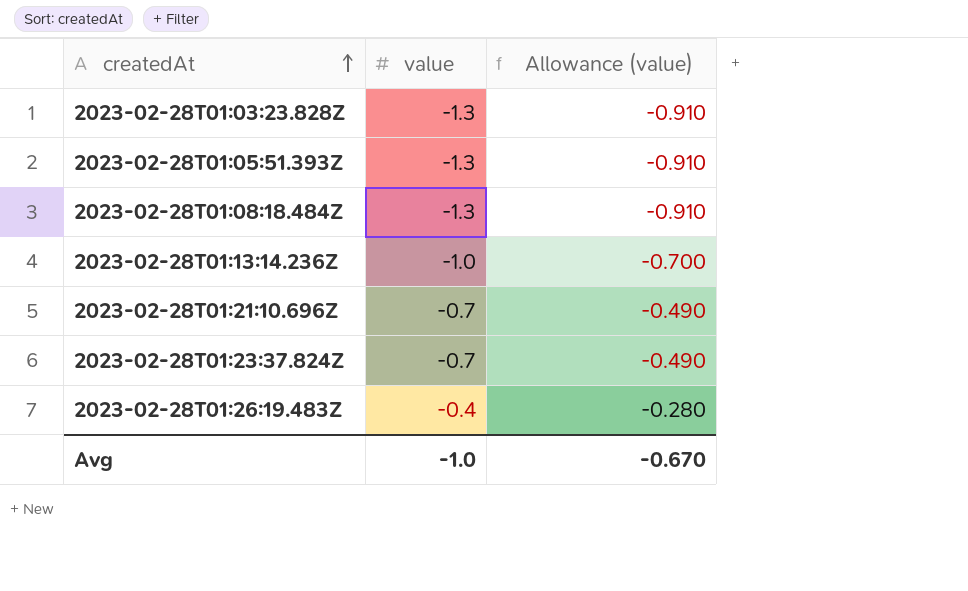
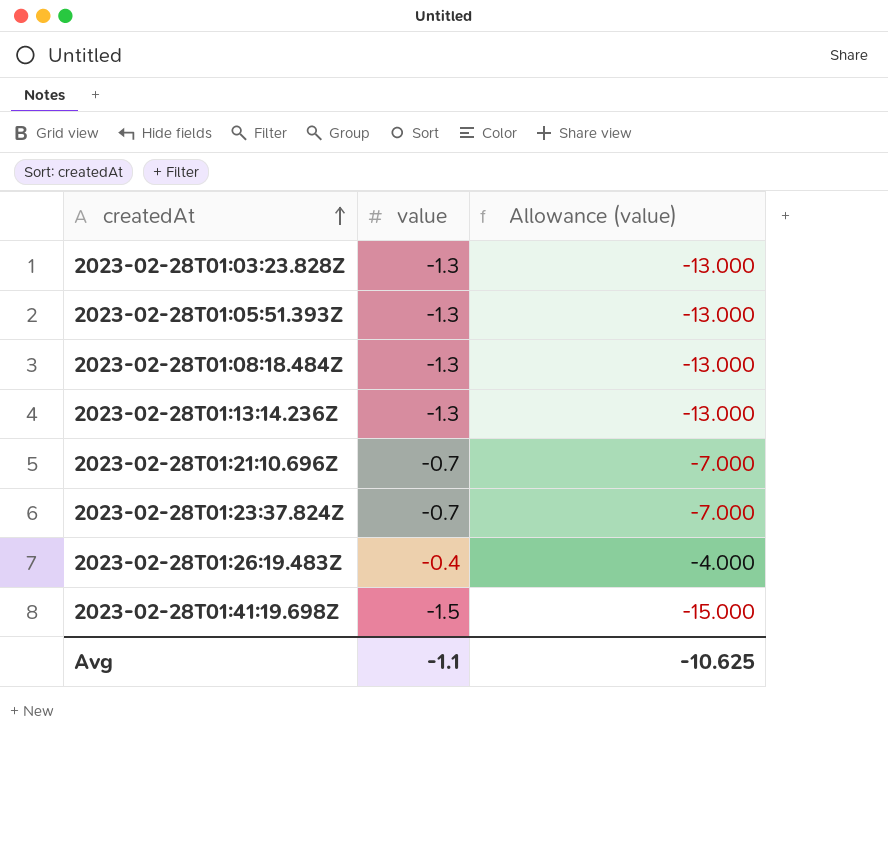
column Allowance (value) | formula: [value] * 0.7 -> [value] * 10
2023-02-28T01:13:14.236Z | value: -1.0 -> -1.3
row 2023-02-28T01:41:19.698Z: none -> -1.5 | -15.000
Avg | value: -1.0 -> -1.1
Avg | Allowance (value): -0.670 -> -10.625

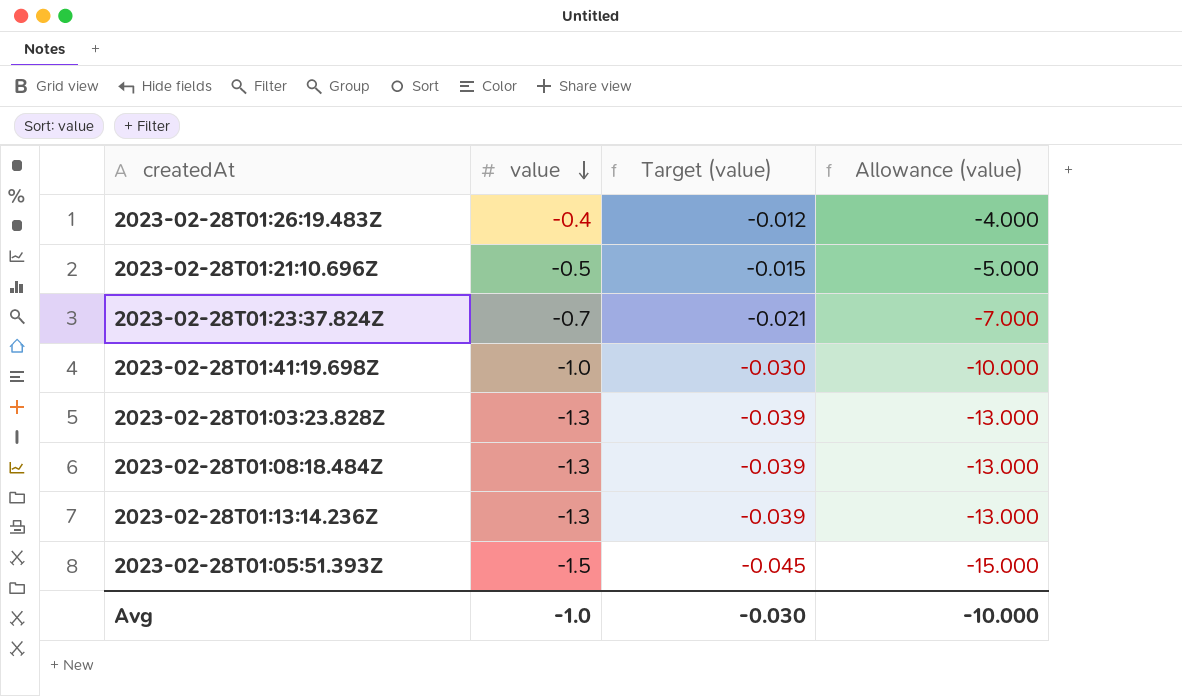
row order: createdAt ascending -> value descending
column Target (value) | formula: none -> [value] * 0.03
2023-02-28T01:21:10.696Z | value: -0.7 -> -0.5
2023-02-28T01:21:10.696Z | Allowance (value): -7.000 -> -5.000
2023-02-28T01:41:19.698Z | value: -1.5 -> -1.0
2023-02-28T01:41:19.698Z | Allowance (value): -15.000 -> -10.000
2023-02-28T01:05:51.393Z | value: -1.3 -> -1.5
2023-02-28T01:05:51.393Z | Allowance (value): -13.000 -> -15.000
Avg | value: -1.1 -> -1.0
Avg | Allowance (value): -10.625 -> -10.000

